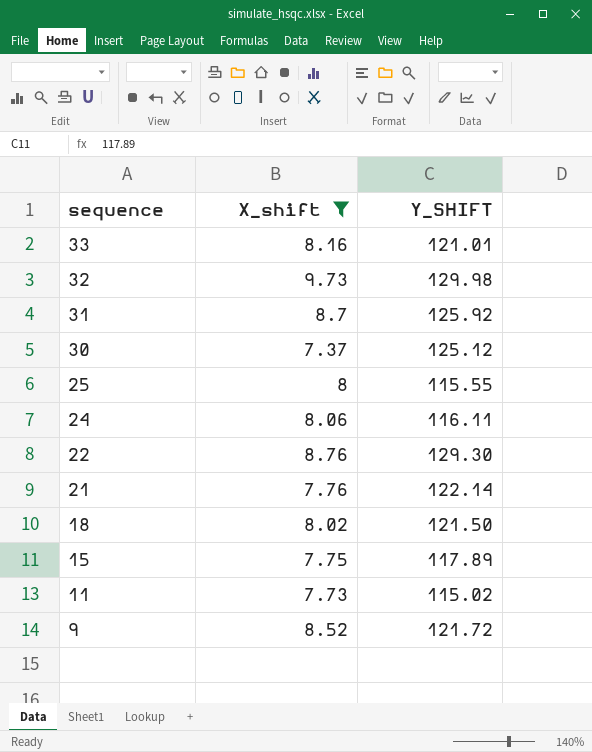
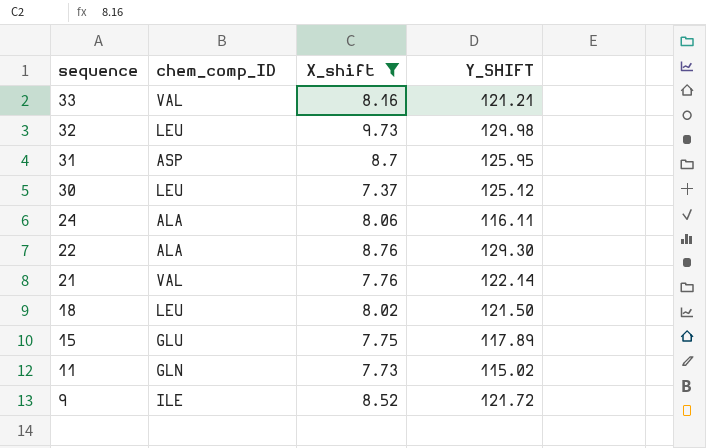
column chem_comp_ID | position: none -> 2
row 25: 8 | 115.55 -> none
33 | Y_SHIFT: 121.01 -> 121.21
31 | Y_SHIFT: 125.92 -> 125.95

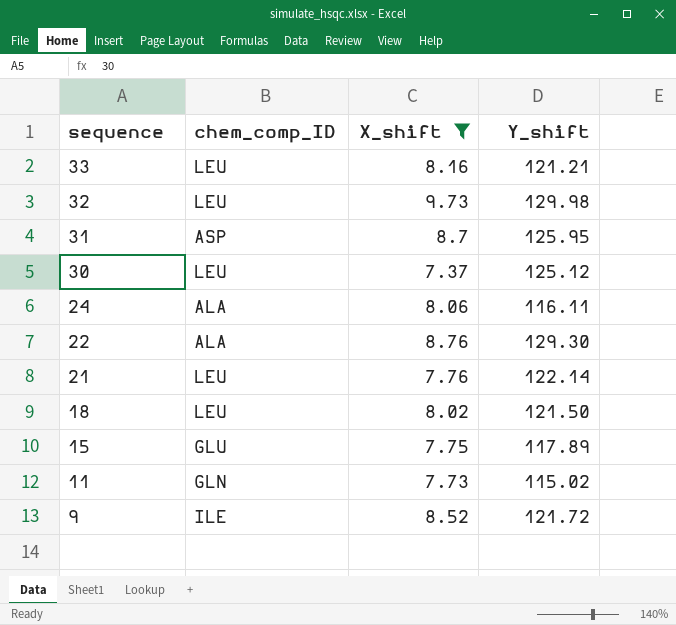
column name: Y_SHIFT -> Y_shift
33 | chem_comp_ID: VAL -> LEU
21 | chem_comp_ID: VAL -> LEU

